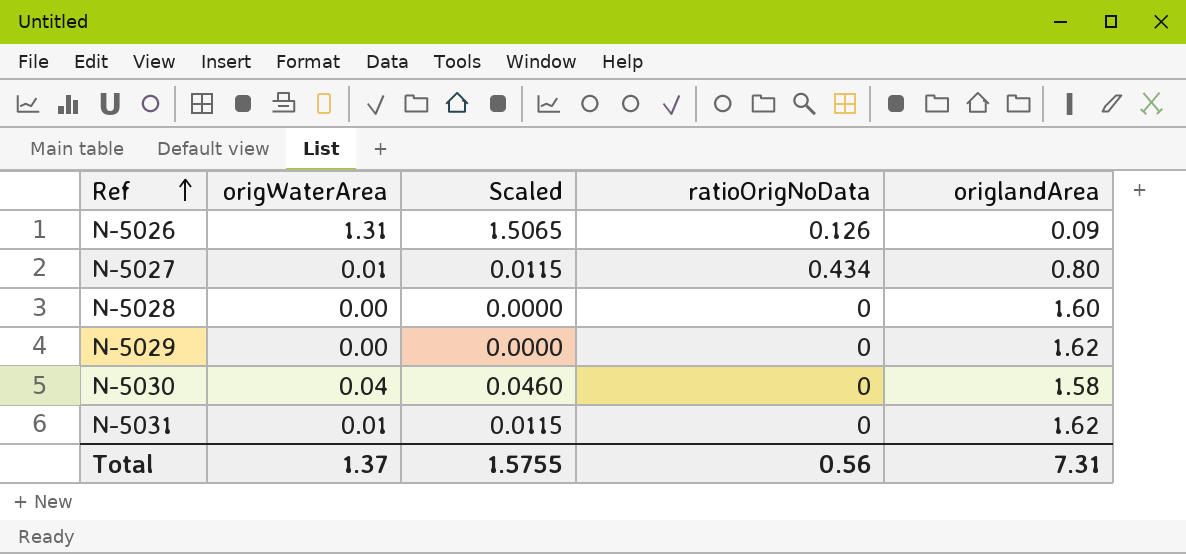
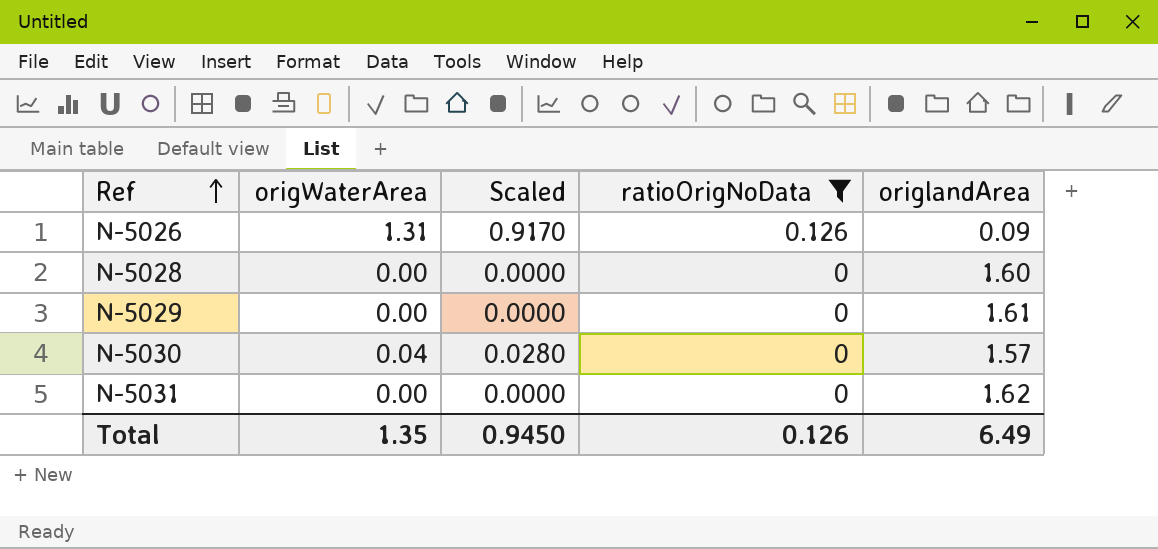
filter: none -> ratioOrigNoData != 0.434
column Scaled | formula: [origWaterArea] * 1.15 -> [origWaterArea] * 0.7
N-5029 | origlandArea: 1.62 -> 1.61
N-5030 | origlandArea: 1.58 -> 1.57
N-5031 | origWaterArea: 0.01 -> 0.00
Total | origWaterArea: 1.37 -> 1.35
Total | Scaled: 1.5755 -> 0.9450
Total | ratioOrigNoData: 0.56 -> 0.126
Total | origlandArea: 7.31 -> 6.49

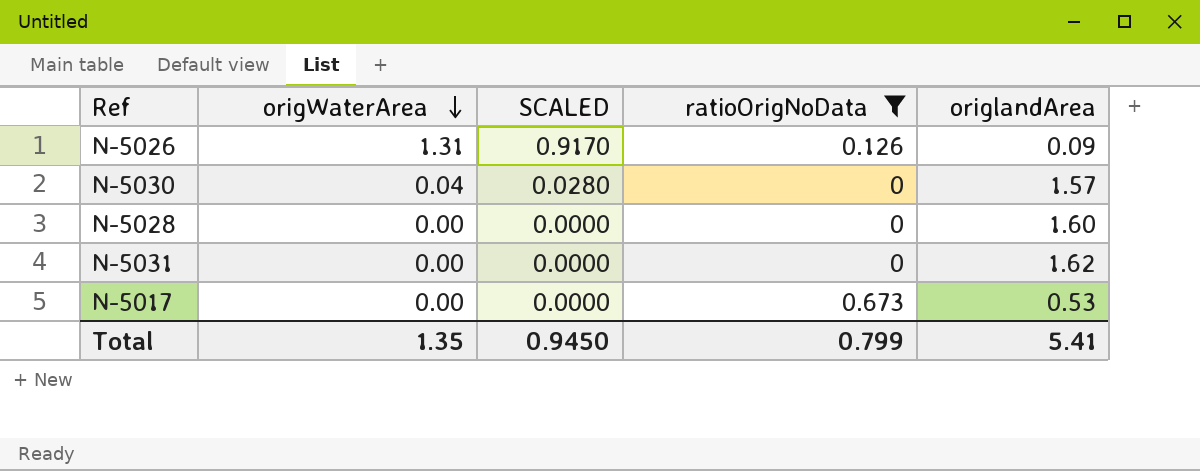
row order: Ref ascending -> origWaterArea descending
column name: Scaled -> SCALED
row N-5029: 0.00 | 0.0000 | 0 | 1.61 -> none
row N-5017: none -> 0.00 | 0.0000 | 0.673 | 0.53
Total | ratioOrigNoData: 0.126 -> 0.799
Total | origlandArea: 6.49 -> 5.41

